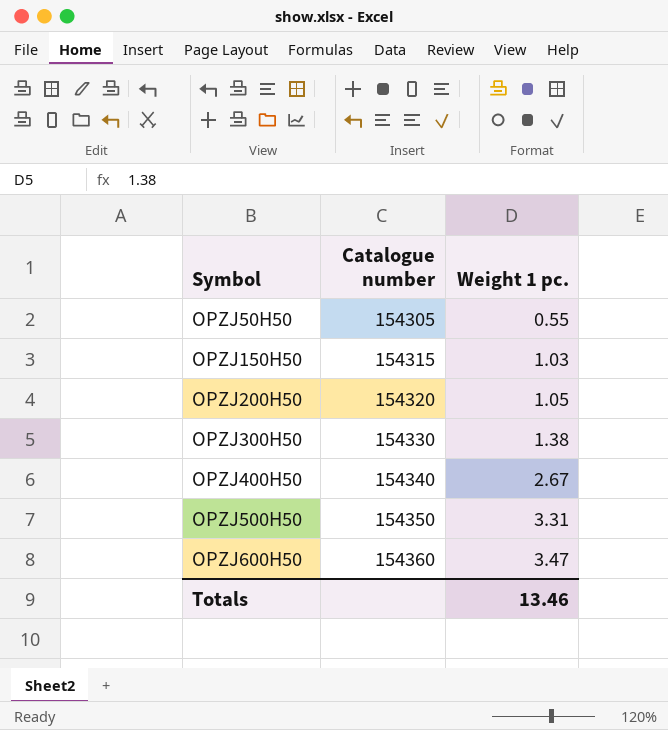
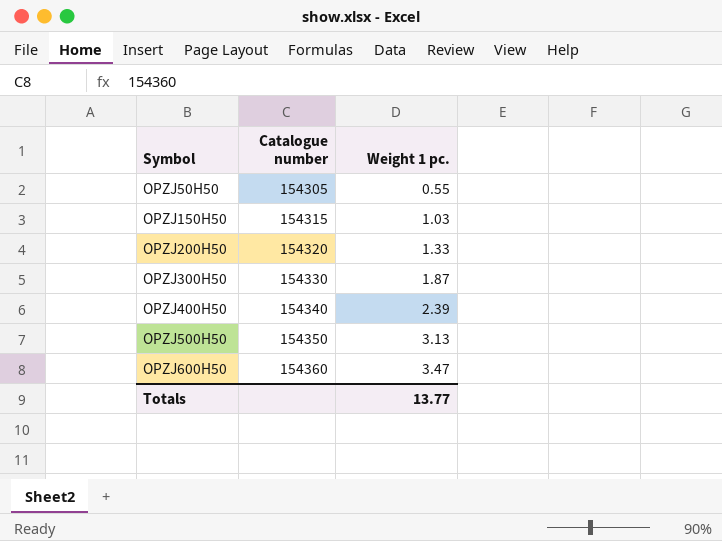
OPZJ200H50 | Weight 1 pc.: 1.05 -> 1.33
OPZJ300H50 | Weight 1 pc.: 1.38 -> 1.87
OPZJ400H50 | Weight 1 pc.: 2.67 -> 2.39
OPZJ500H50 | Weight 1 pc.: 3.31 -> 3.13
Totals | Weight 1 pc.: 13.46 -> 13.77

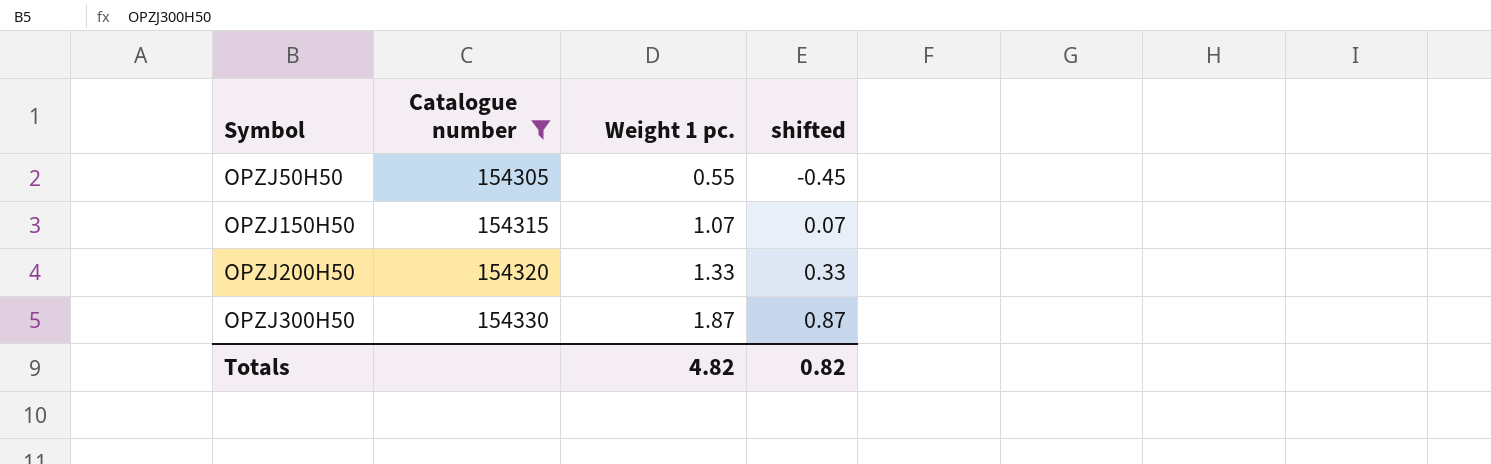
filter: none -> Catalogue number <= 154330
column shifted | formula: none -> [Weight 1 pc.] - 1
OPZJ150H50 | Weight 1 pc.: 1.03 -> 1.07
Totals | Weight 1 pc.: 13.77 -> 4.82

